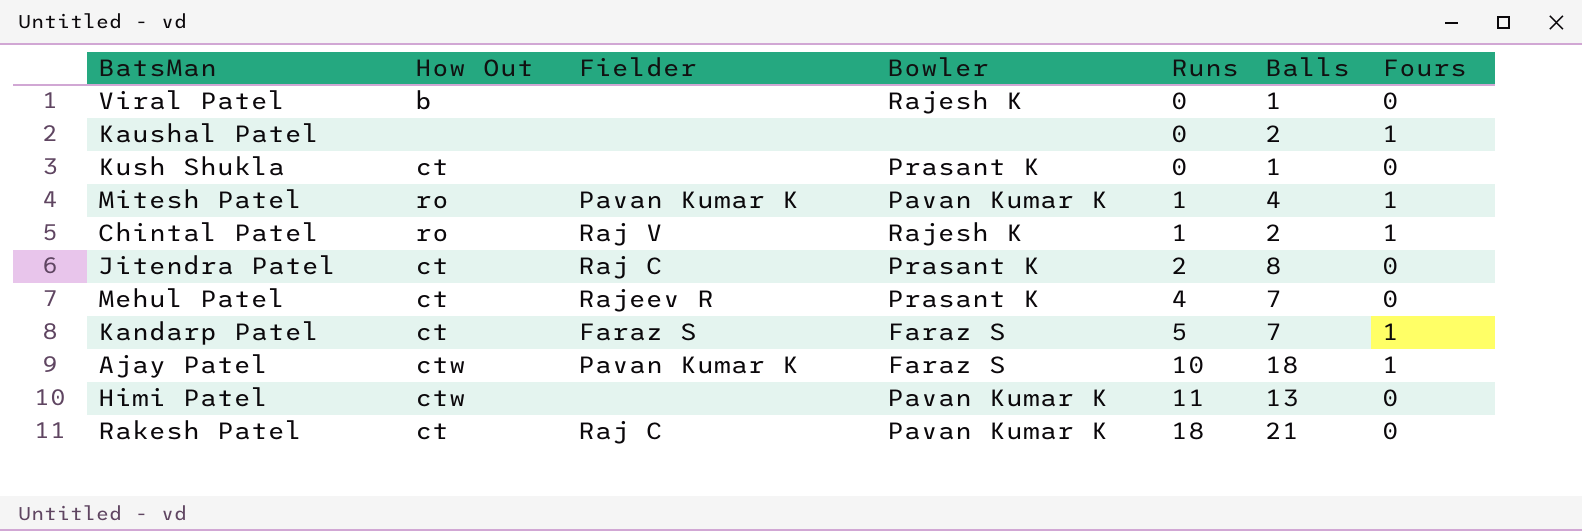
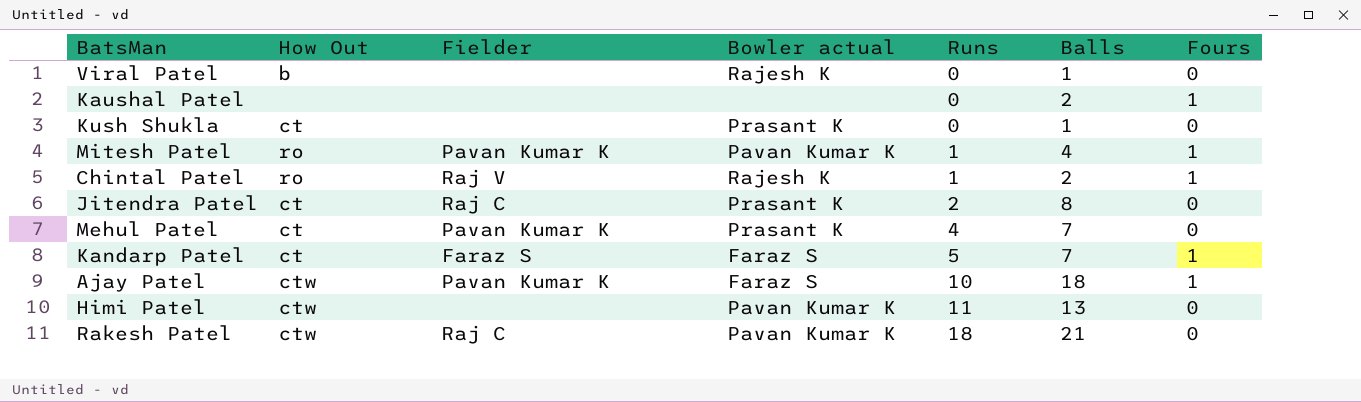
column name: Bowler -> Bowler actual
Mehul Patel | Fielder: Rajeev R -> Pavan Kumar K
Rakesh Patel | How Out: ct -> ctw

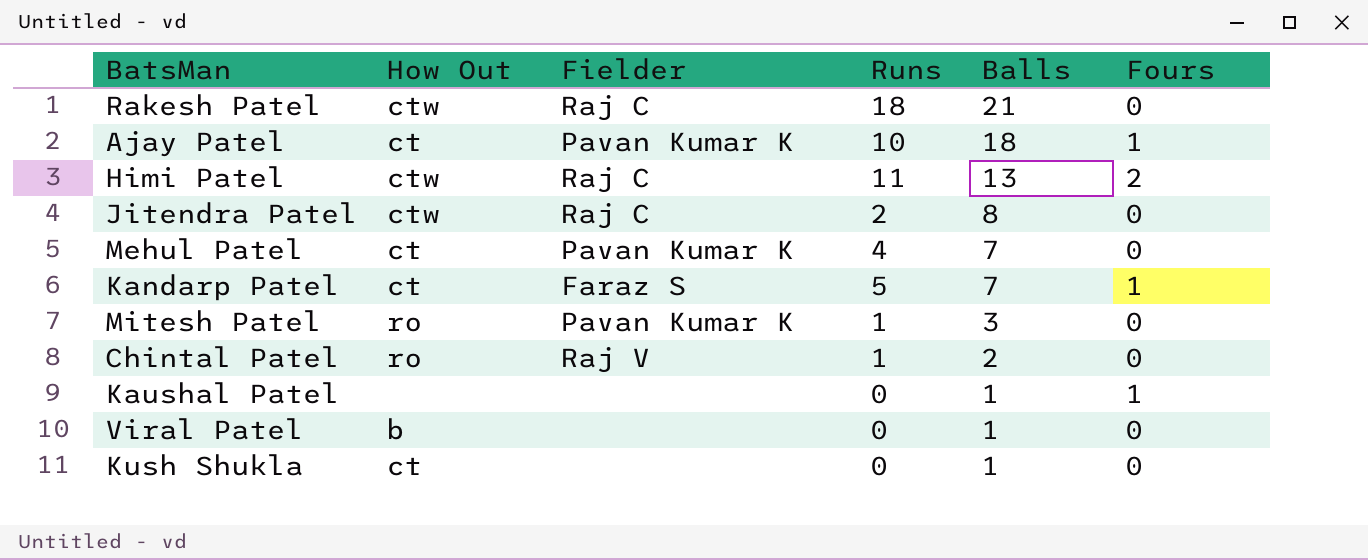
row order: Runs ascending -> Balls descending
column Bowler actual | position: 4 -> none
Ajay Patel | How Out: ctw -> ct
Himi Patel | Fielder: none -> Raj C
Himi Patel | Fours: 0 -> 2
Jitendra Patel | How Out: ct -> ctw
Mitesh Patel | Balls: 4 -> 3
Mitesh Patel | Fours: 1 -> 0
Chintal Patel | Fours: 1 -> 0
Kaushal Patel | Balls: 2 -> 1

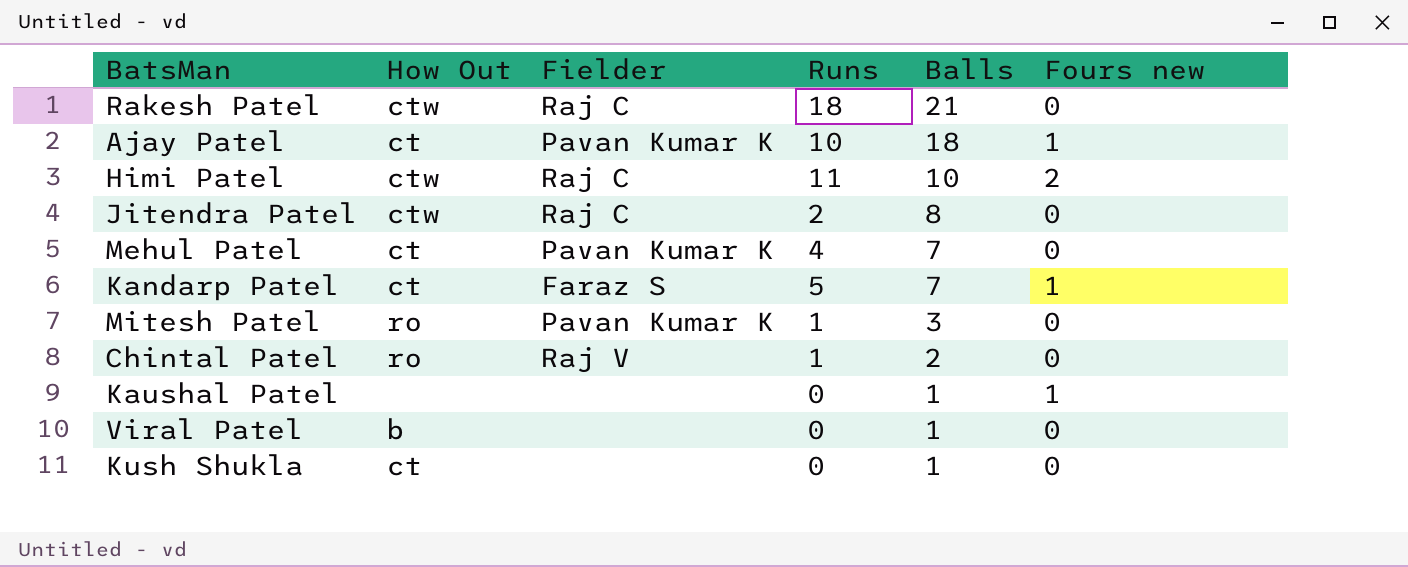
column name: Fours -> Fours new
Himi Patel | Balls: 13 -> 10

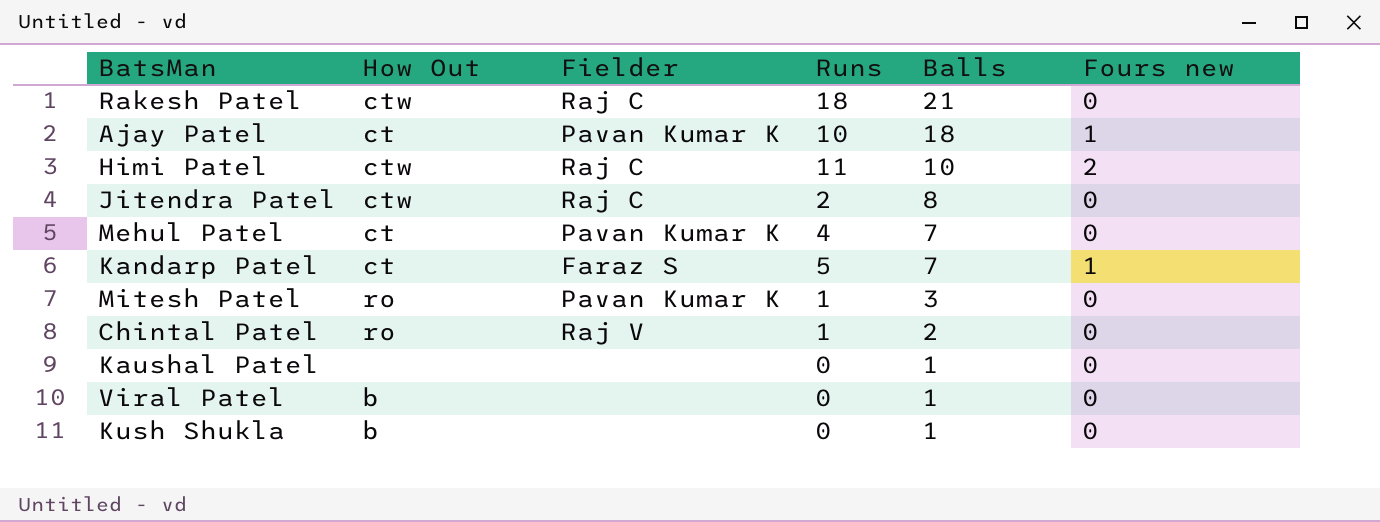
Kaushal Patel | Fours new: 1 -> 0
Kush Shukla | How Out: ct -> b

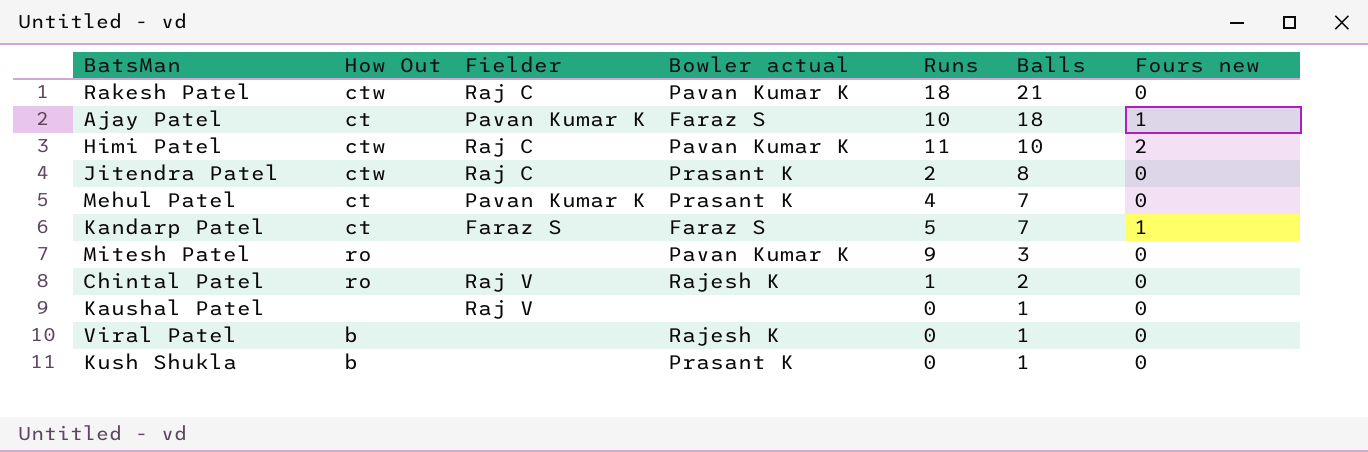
column Bowler actual | position: none -> 4
Mitesh Patel | Fielder: Pavan Kumar K -> none
Mitesh Patel | Runs: 1 -> 9
Kaushal Patel | Fielder: none -> Raj V

